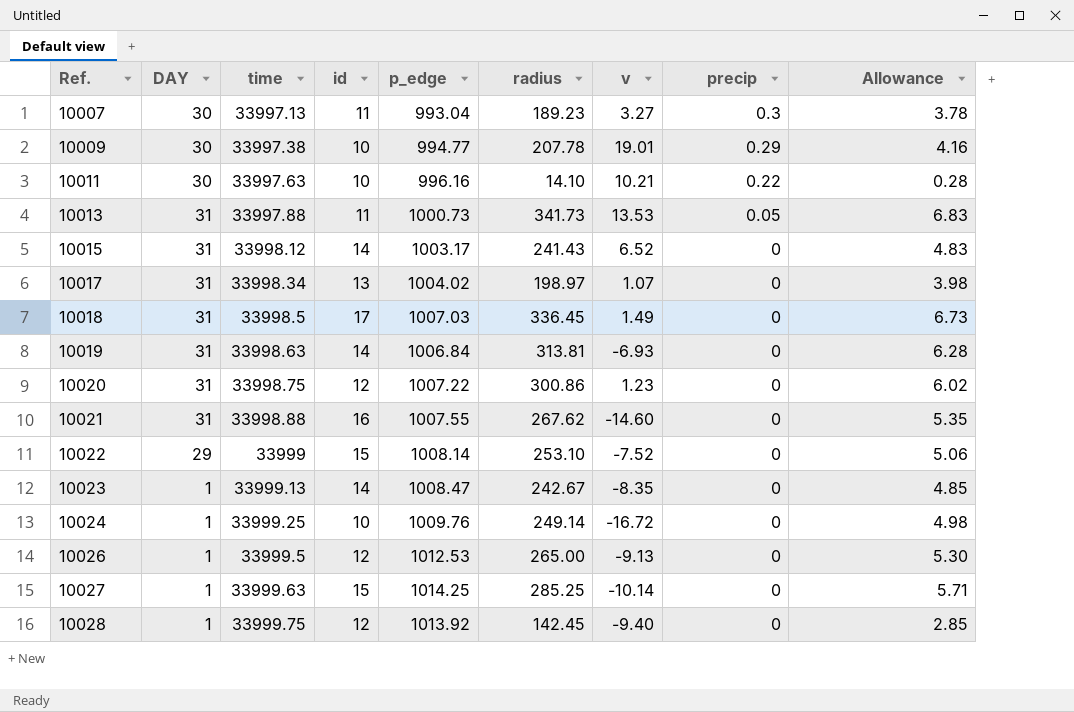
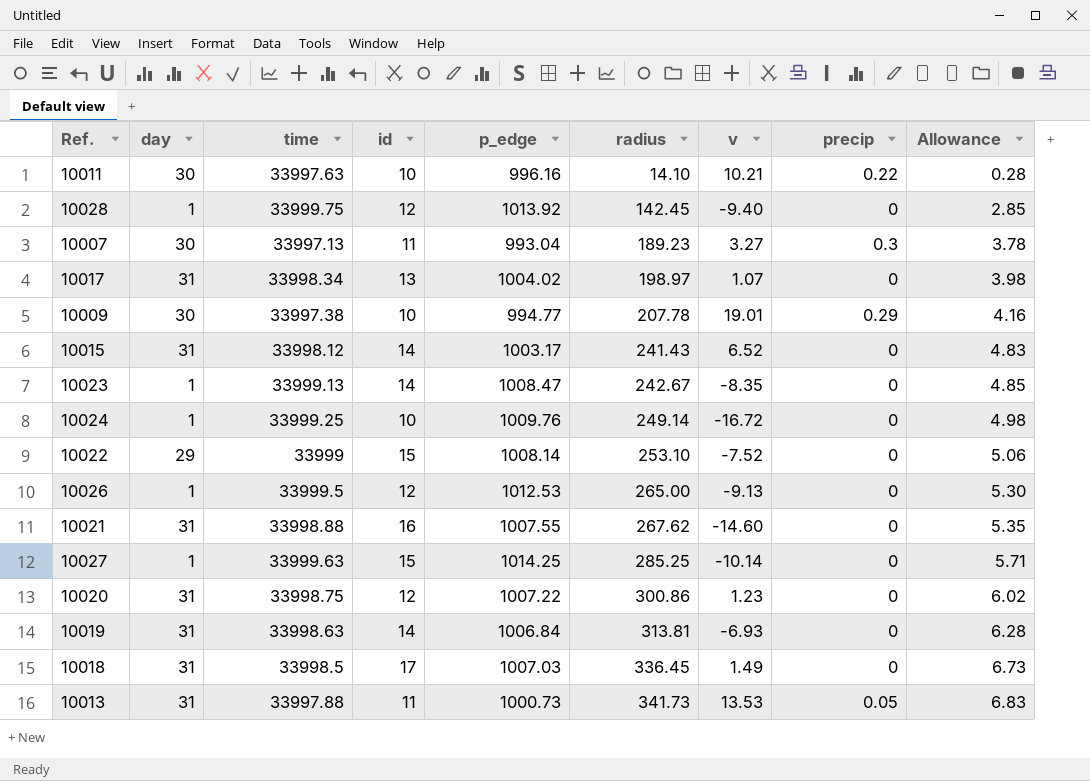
row order: Ref. ascending -> radius ascending
column name: DAY -> day

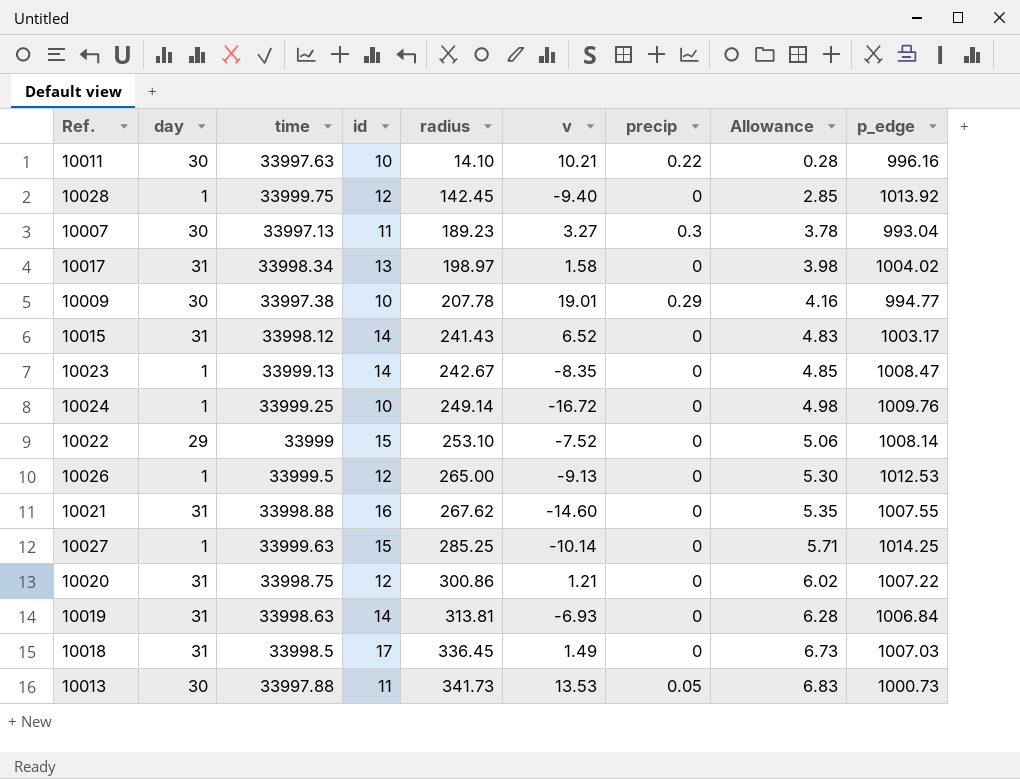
column p_edge | position: 5 -> 9
10017 | v: 1.07 -> 1.58
10020 | v: 1.23 -> 1.21
10013 | day: 31 -> 30

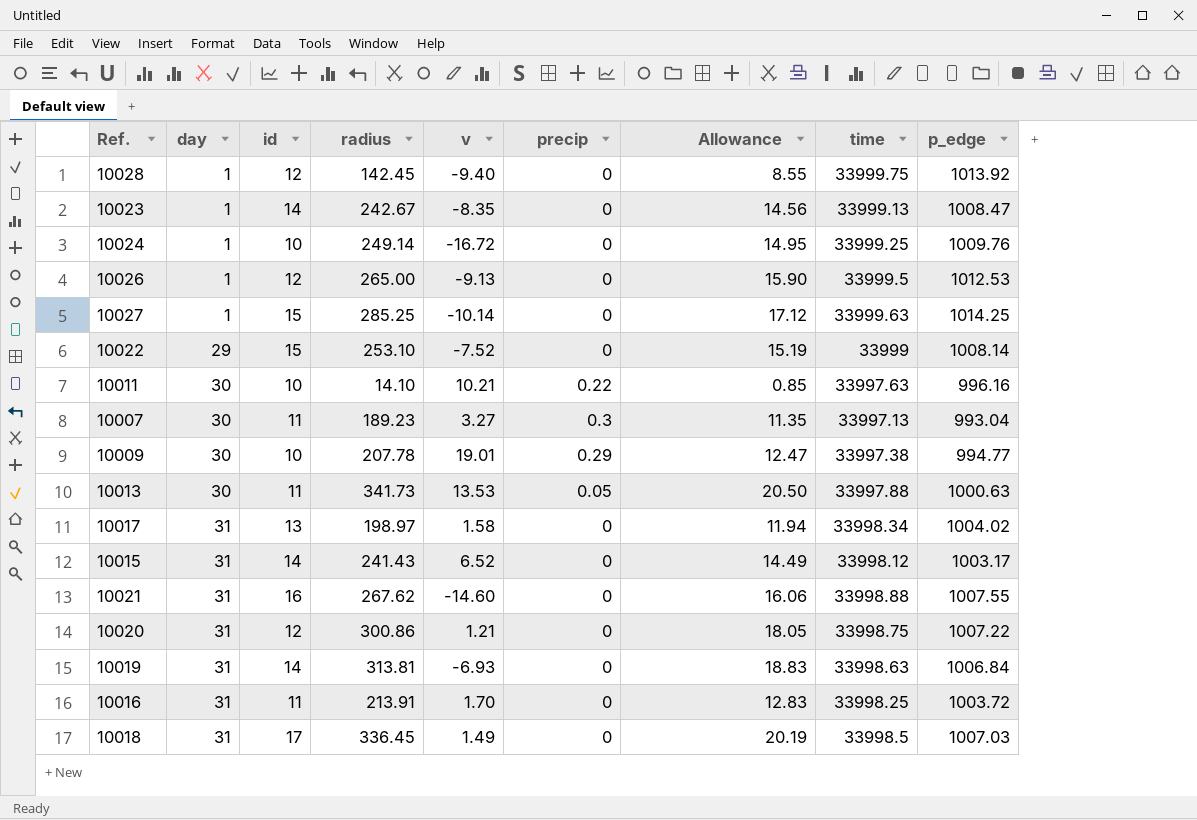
row order: radius ascending -> day ascending
column Allowance | formula: [radius] * 0.02 -> [radius] * 0.06
column time | position: 3 -> 8
10013 | p_edge: 1000.73 -> 1000.63
row 10016: none -> 31 | 11 | 213.91 | 1.70 | 0 | 12.83 | 33998.25 | 1003.72

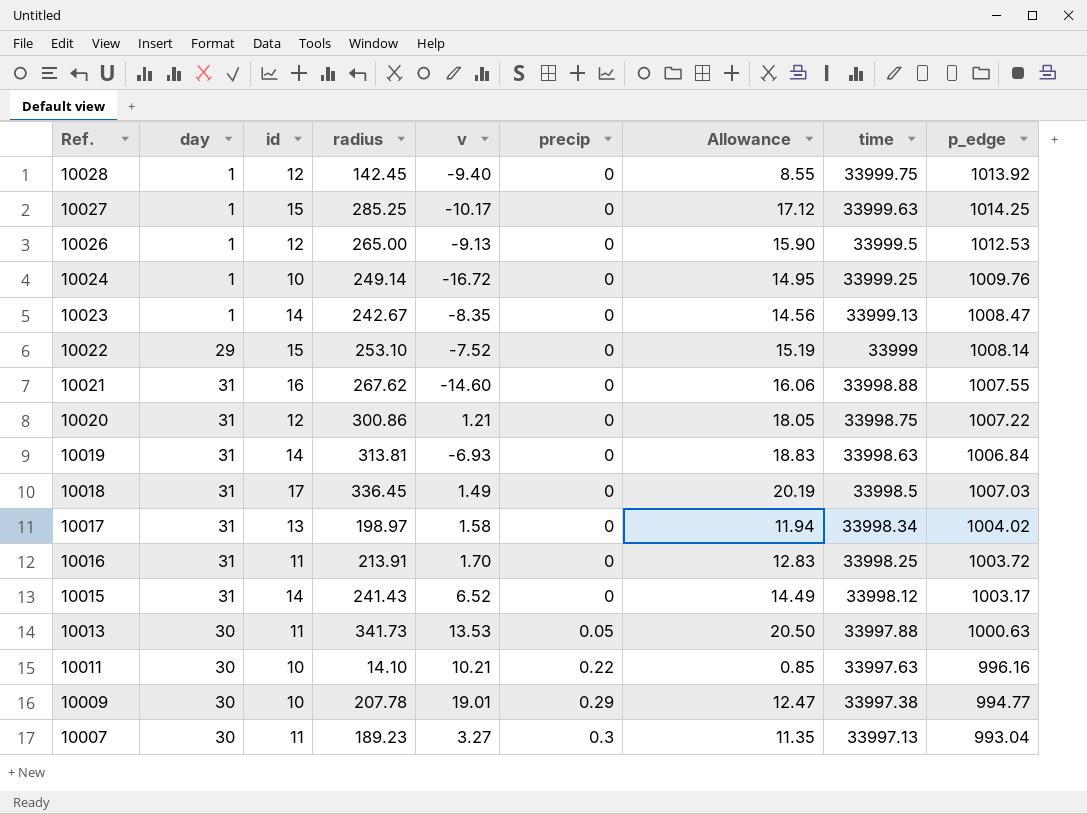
row order: day ascending -> Ref. descending
10027 | v: -10.14 -> -10.17

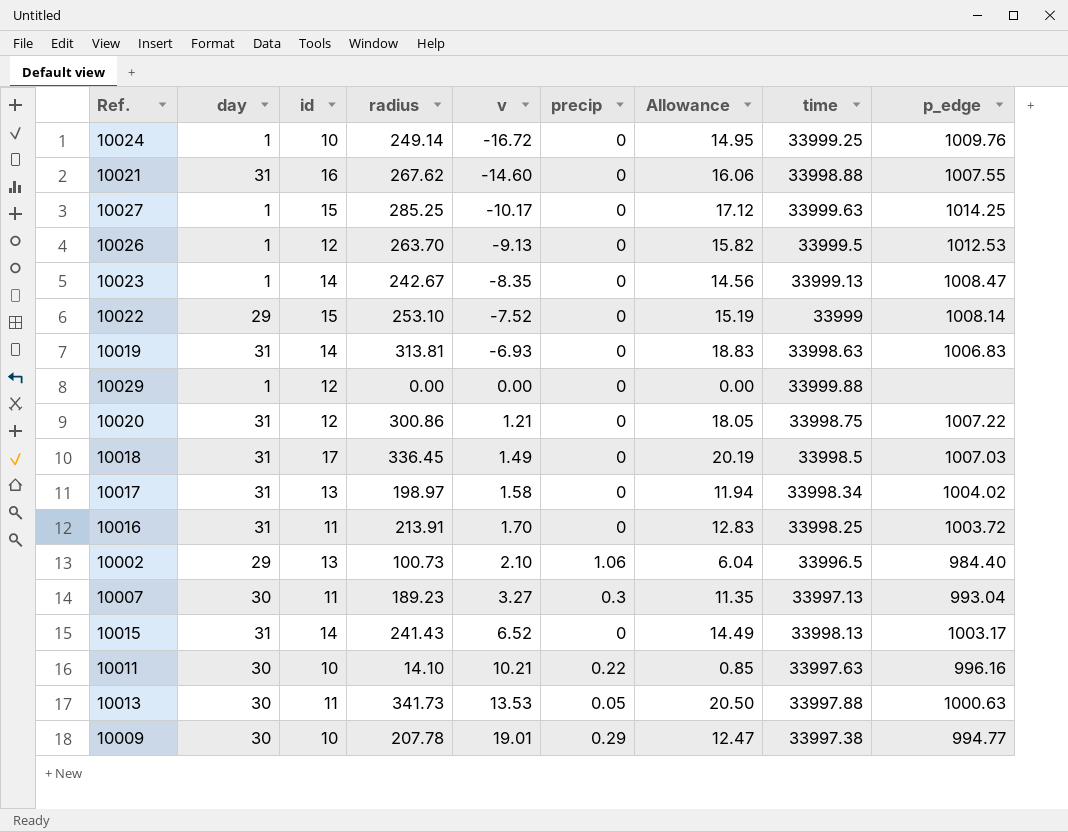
row order: Ref. descending -> v ascending
row 10028: 1 | 12 | 142.45 | -9.40 | 0 | 8.55 | 33999.75 | 1013.92 -> none
10026 | radius: 265.00 -> 263.70
10026 | Allowance: 15.90 -> 15.82
10019 | p_edge: 1006.84 -> 1006.83
row 10029: none -> 1 | 12 | 0.00 | 0.00 | 0 | 0.00 | 33999.88 | none
row 10002: none -> 29 | 13 | 100.73 | 2.10 | 1.06 | 6.04 | 33996.5 | 984.40
10015 | time: 33998.12 -> 33998.13

